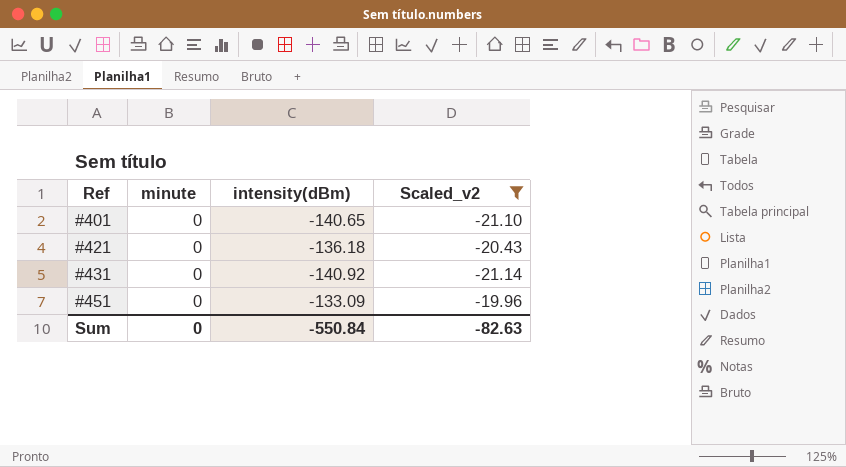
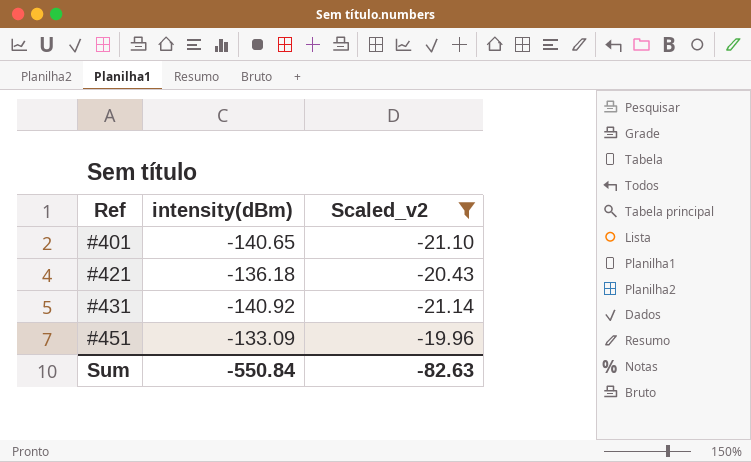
column minute | position: 2 -> none

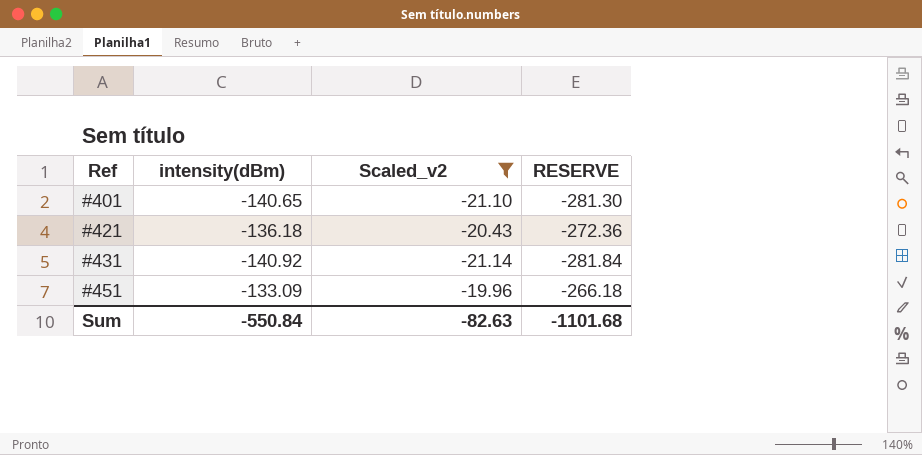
column RESERVE | formula: none -> [intensity(dBm)] * 2

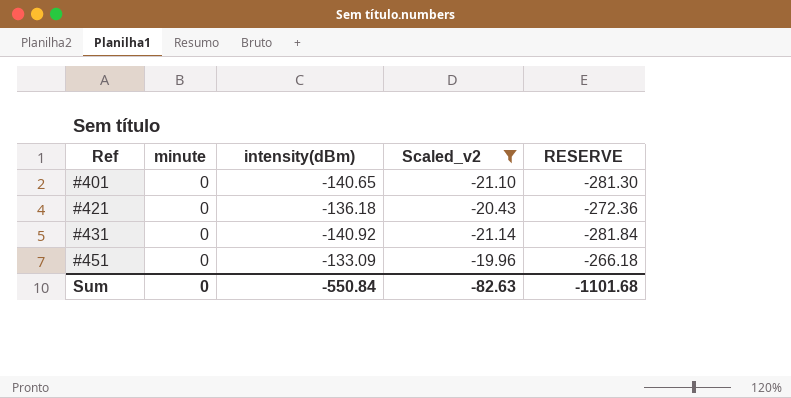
column minute | position: none -> 2

